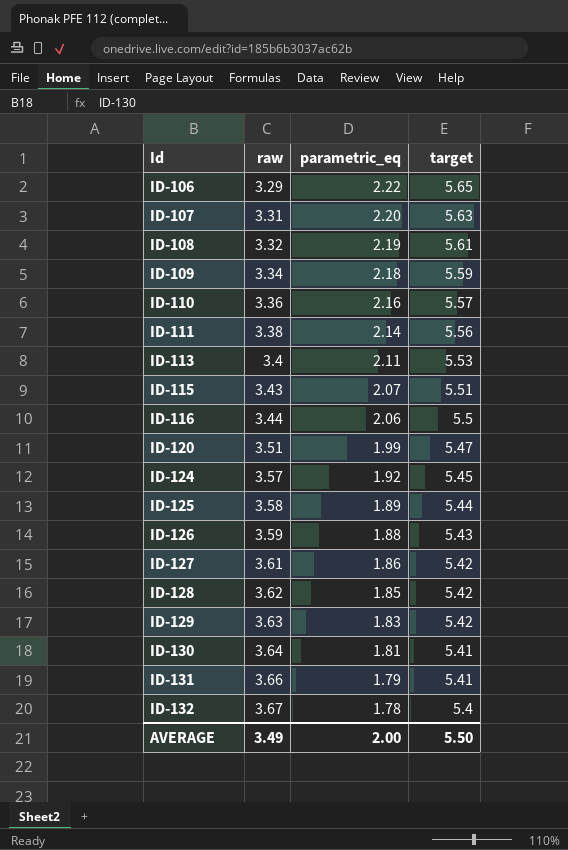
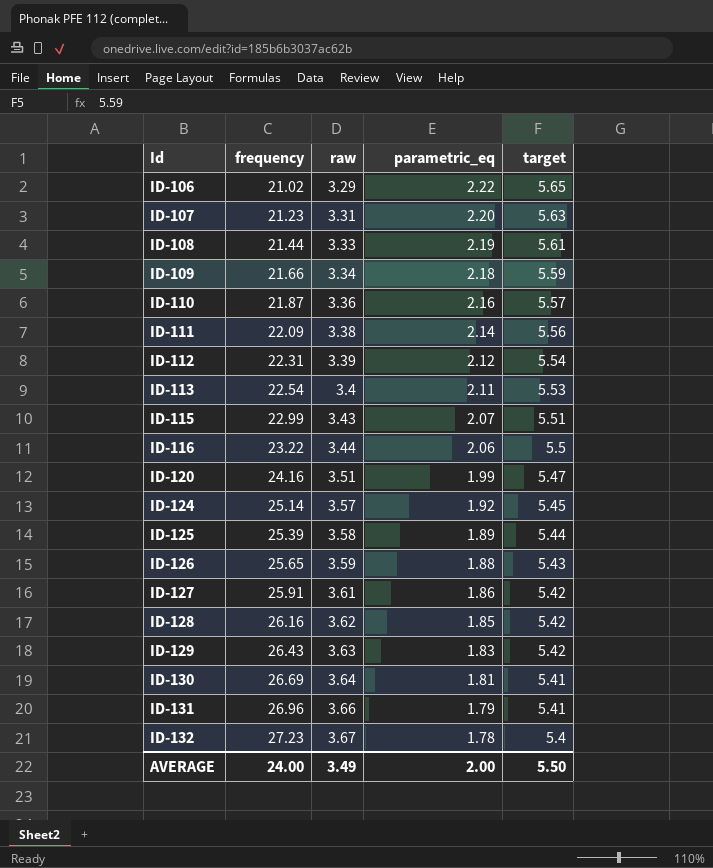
column frequency | position: none -> 2
ID-108 | raw: 3.32 -> 3.33
row ID-112: none -> 22.31 | 3.39 | 2.12 | 5.54

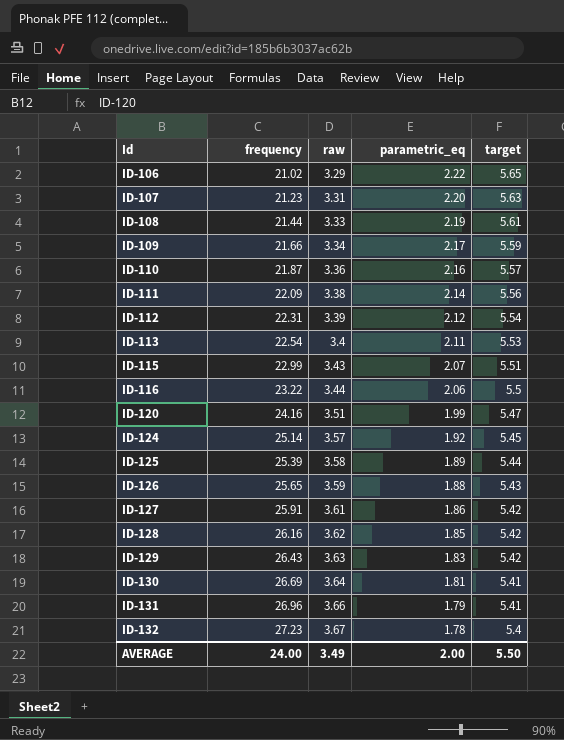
ID-109 | parametric_eq: 2.18 -> 2.17

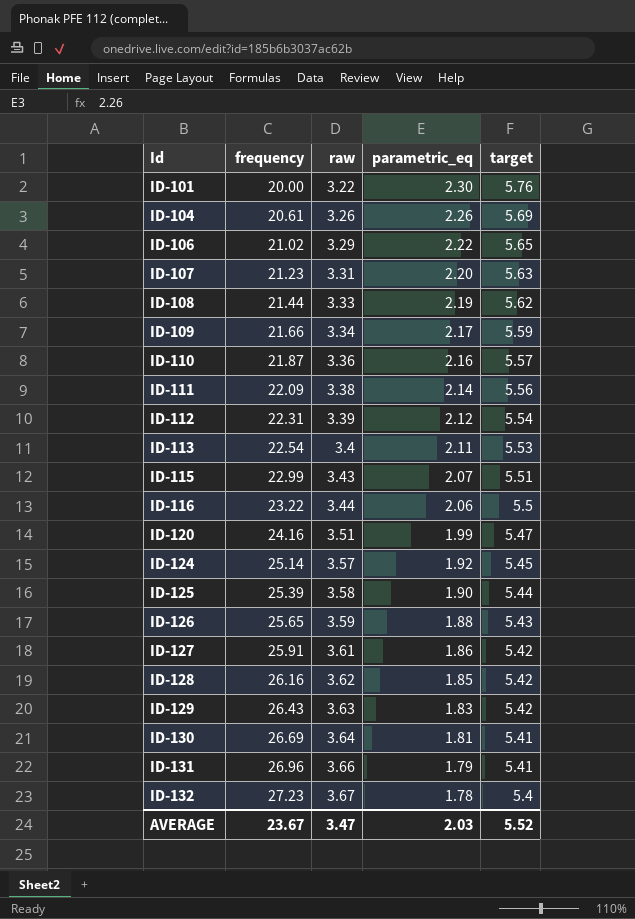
row ID-101: none -> 20.00 | 3.22 | 2.30 | 5.76
row ID-104: none -> 20.61 | 3.26 | 2.26 | 5.69
ID-108 | target: 5.61 -> 5.62
ID-125 | parametric_eq: 1.89 -> 1.90
AVERAGE | frequency: 24.00 -> 23.67
AVERAGE | raw: 3.49 -> 3.47
AVERAGE | parametric_eq: 2.00 -> 2.03
AVERAGE | target: 5.50 -> 5.52

